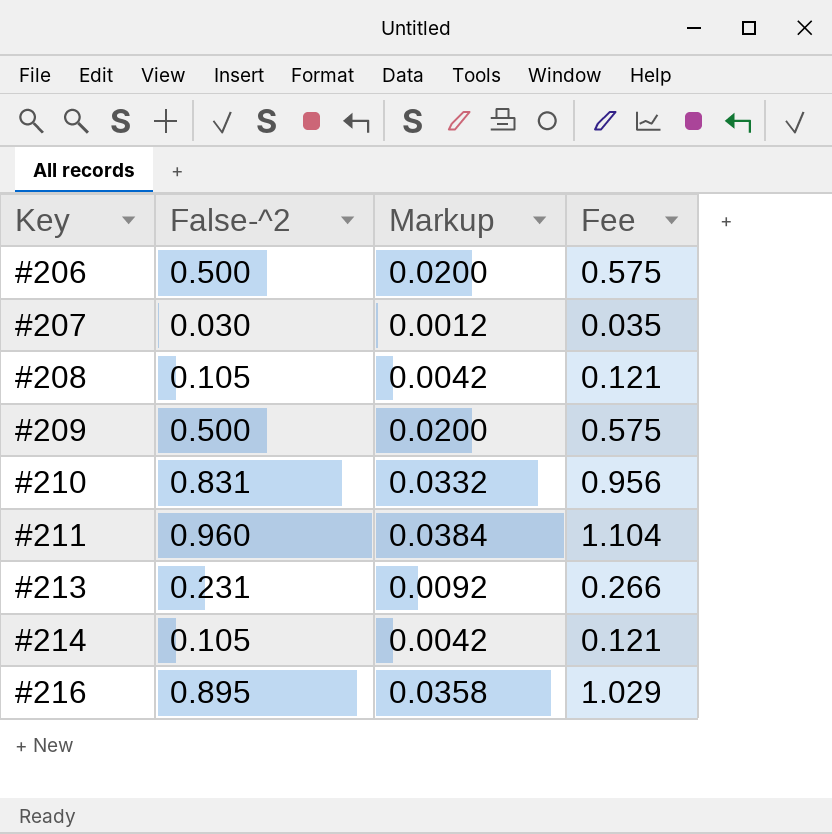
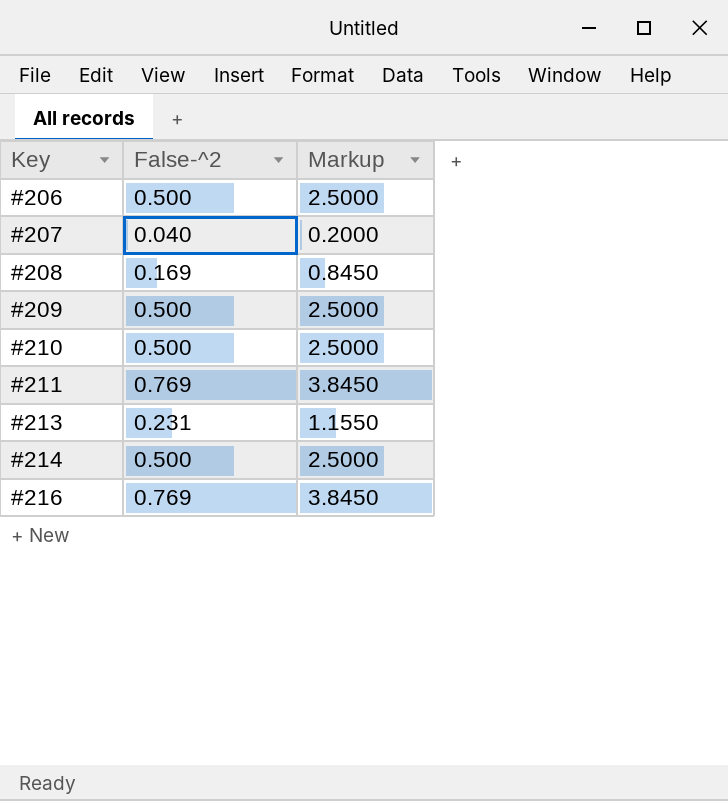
column Fee | formula: [False-^2] * 1.15 -> none
column Markup | formula: [False-^2] * 0.04 -> [False-^2] * 5
#207 | False-^2: 0.030 -> 0.040
#208 | False-^2: 0.105 -> 0.169
#210 | False-^2: 0.831 -> 0.500
#211 | False-^2: 0.960 -> 0.769
#214 | False-^2: 0.105 -> 0.500
#216 | False-^2: 0.895 -> 0.769

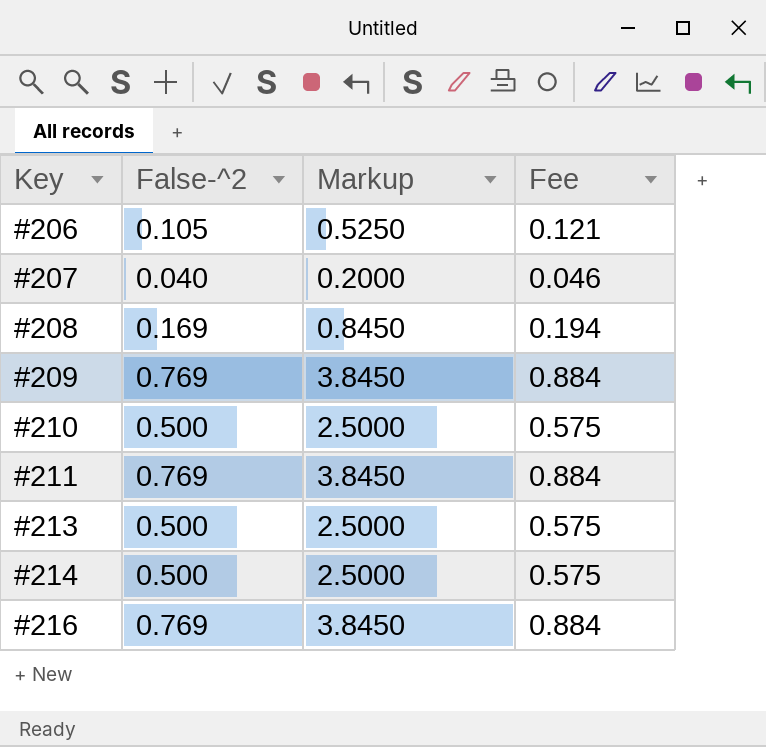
column Fee | formula: none -> [False-^2] * 1.15
#206 | False-^2: 0.500 -> 0.105
#206 | Markup: 2.5000 -> 0.5250
#209 | False-^2: 0.500 -> 0.769
#209 | Markup: 2.5000 -> 3.8450
#213 | False-^2: 0.231 -> 0.500
#213 | Markup: 1.1550 -> 2.5000

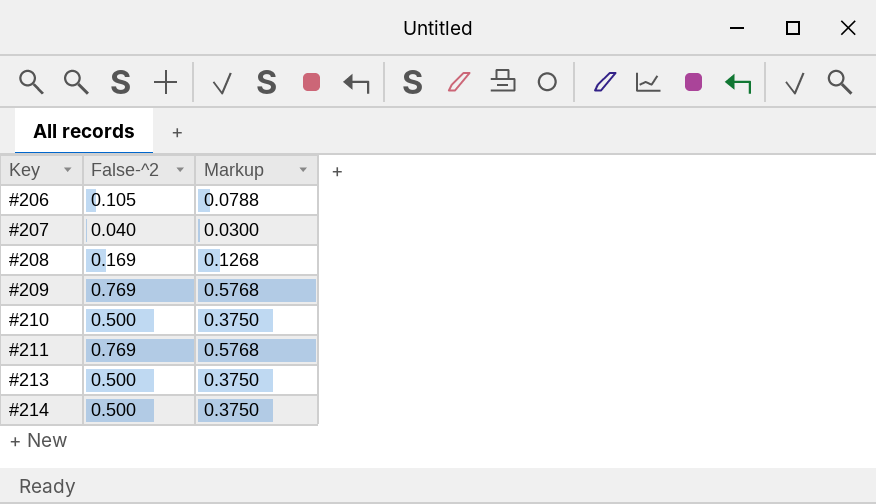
column Fee | formula: [False-^2] * 1.15 -> none
column Markup | formula: [False-^2] * 5 -> [False-^2] * 0.75
row #216: 0.769 | 3.8450 | 0.884 -> none

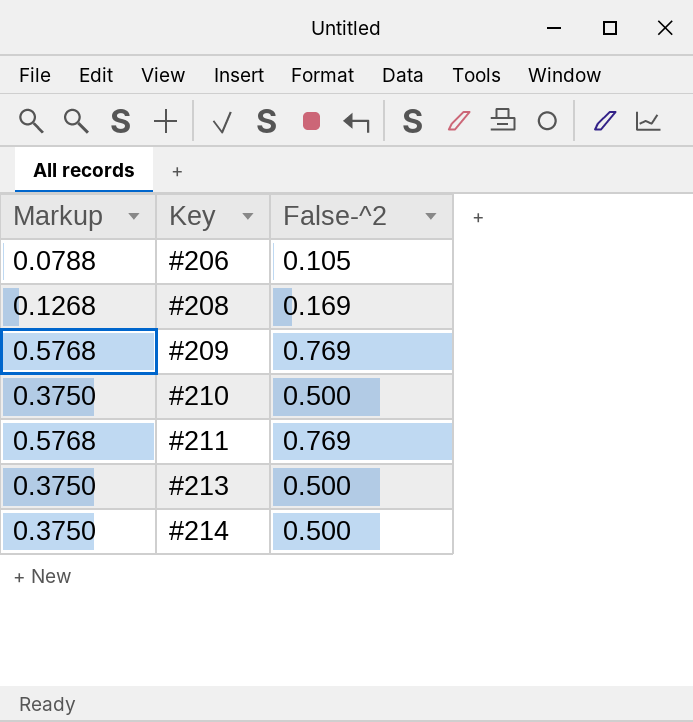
column Markup | position: 3 -> 1
row #207: 0.040 | 0.0300 -> none

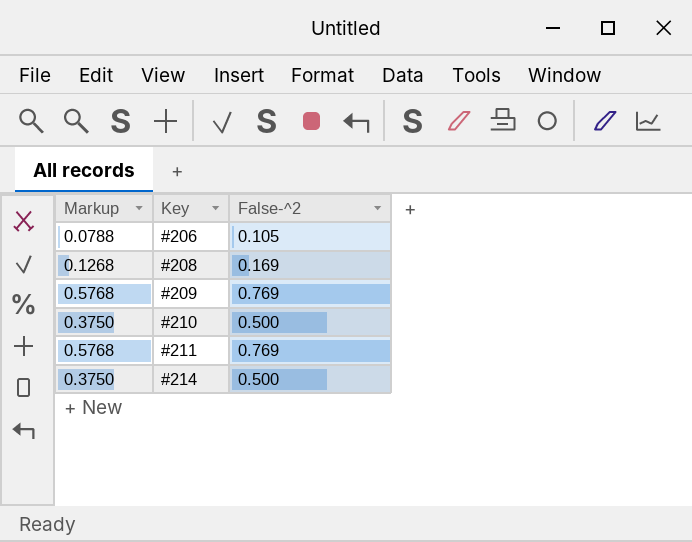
row #213: 0.3750 | 0.500 -> none

